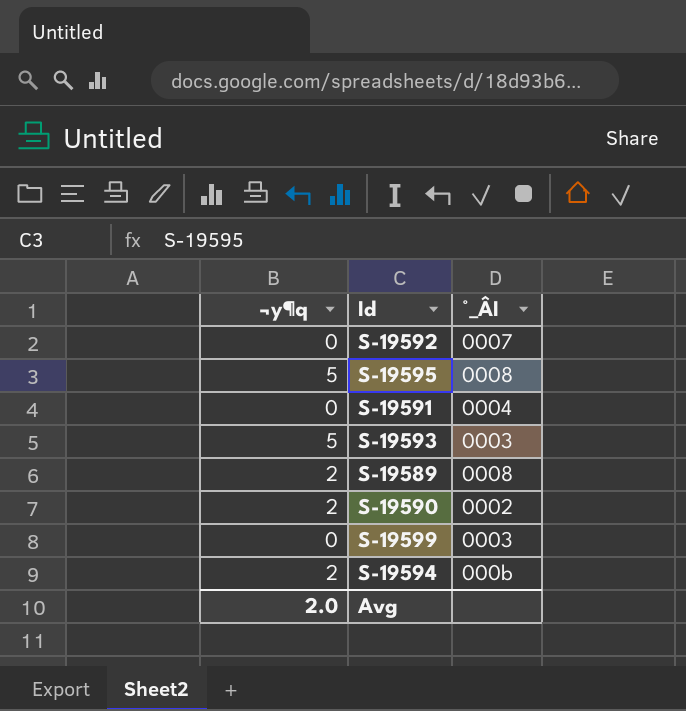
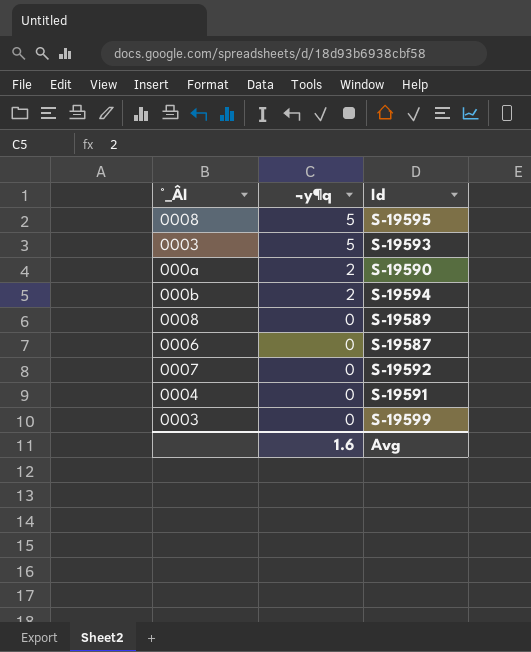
row order: none -> ¬y¶q descending
column °_ÂI | position: 3 -> 1
S-19590 | °_ÂI: 0002 -> 000a
S-19589 | ¬y¶q: 2 -> 0
row S-19587: none -> 0006 | 0
Avg | ¬y¶q: 2.0 -> 1.6

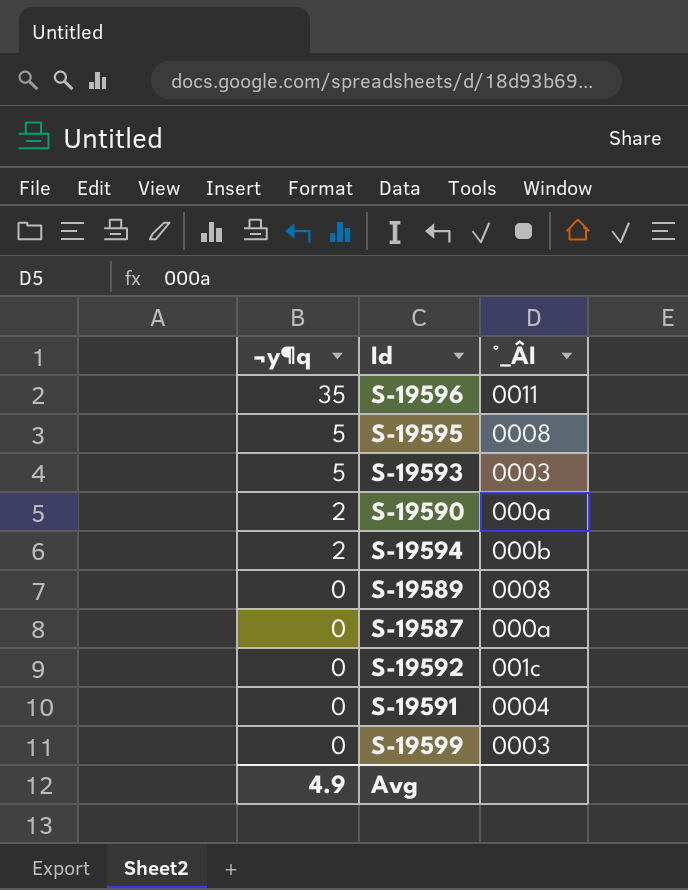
column °_ÂI | position: 1 -> 3
row S-19596: none -> 35 | 0011
S-19587 | °_ÂI: 0006 -> 000a
S-19592 | °_ÂI: 0007 -> 001c
Avg | ¬y¶q: 1.6 -> 4.9

